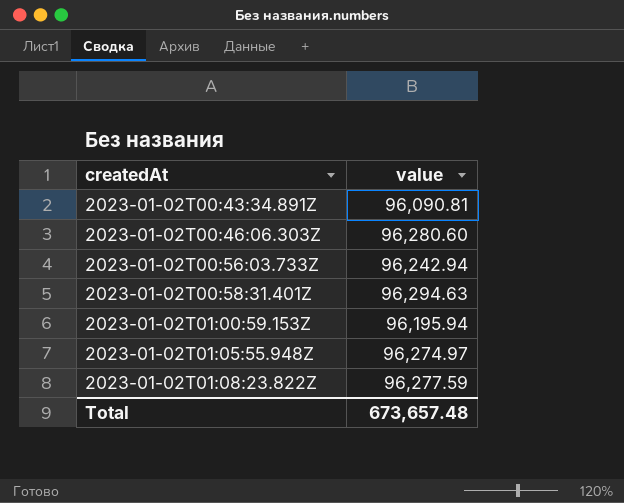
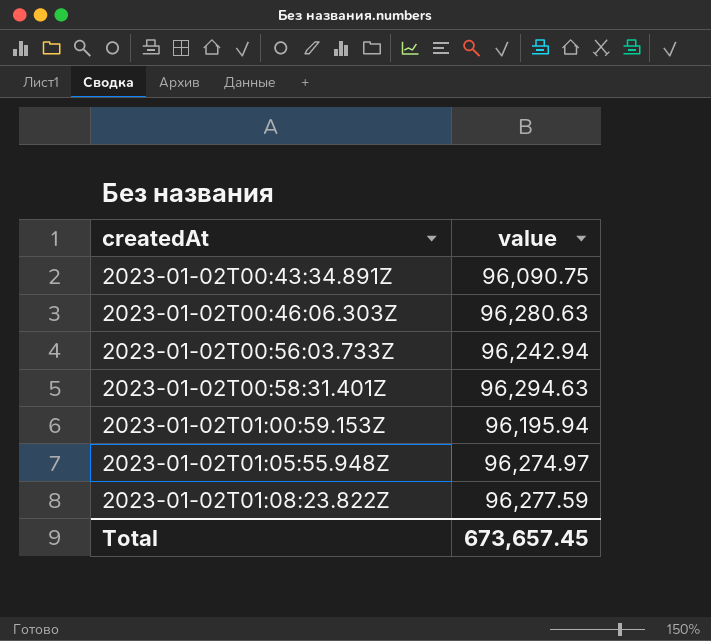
2023-01-02T00:43:34.891Z | value: 96,090.81 -> 96,090.75
2023-01-02T00:46:06.303Z | value: 96,280.60 -> 96,280.63
Total | value: 673,657.48 -> 673,657.45

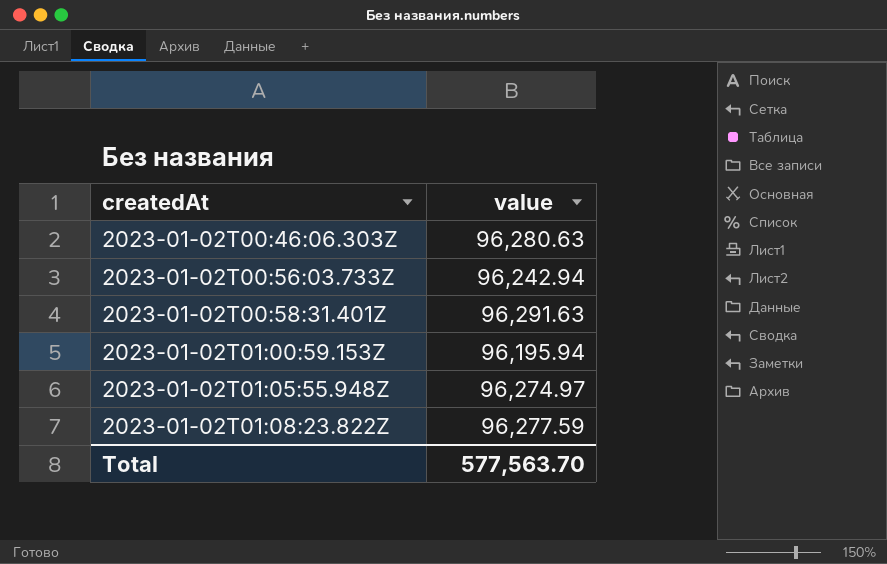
row 2023-01-02T00:43:34.891Z: 96,090.75 -> none
2023-01-02T00:58:31.401Z | value: 96,294.63 -> 96,291.63
Total | value: 673,657.45 -> 577,563.70

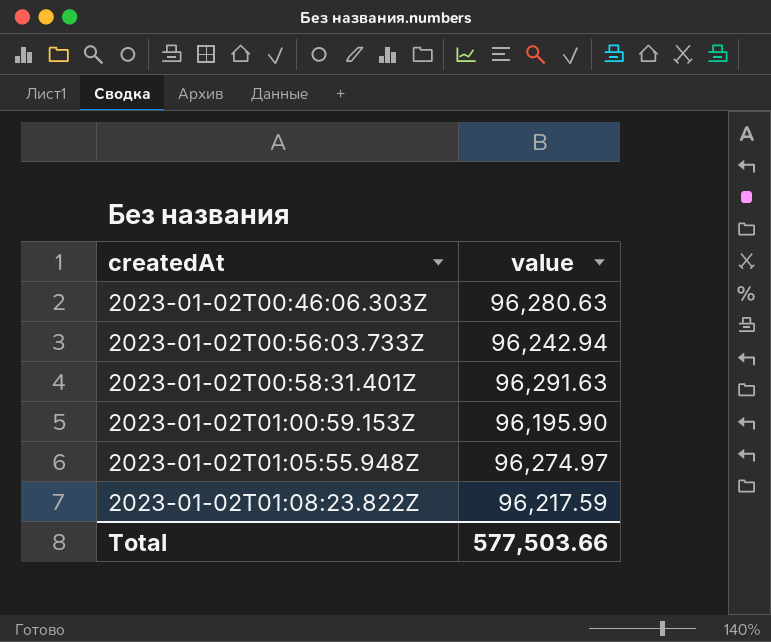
2023-01-02T01:00:59.153Z | value: 96,195.94 -> 96,195.90
2023-01-02T01:08:23.822Z | value: 96,277.59 -> 96,217.59
Total | value: 577,563.70 -> 577,503.66

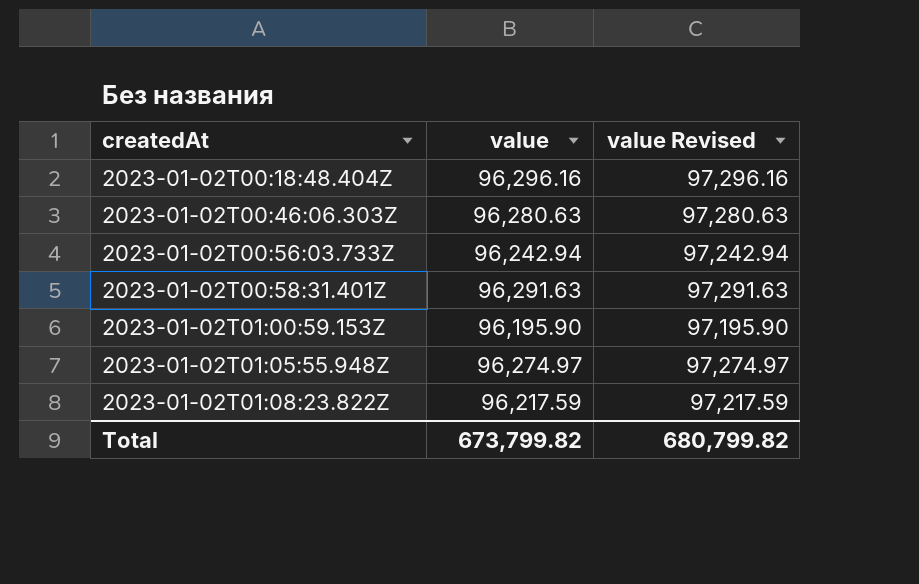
column value Revised | formula: none -> [value] + 1000
row 2023-01-02T00:18:48.404Z: none -> 96,296.16 | 97,296.16
Total | value: 577,503.66 -> 673,799.82

